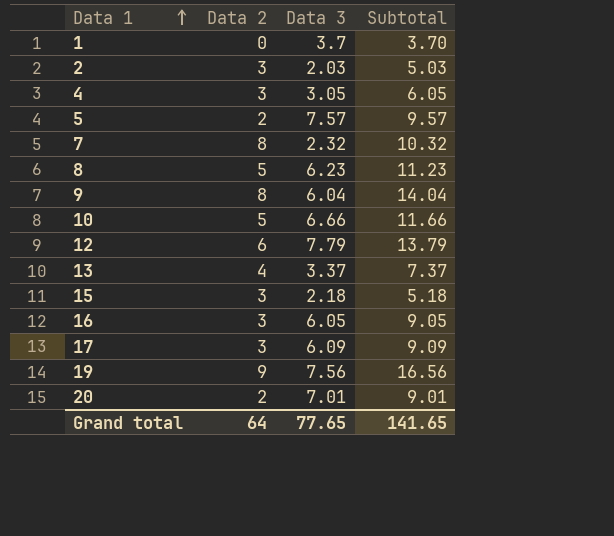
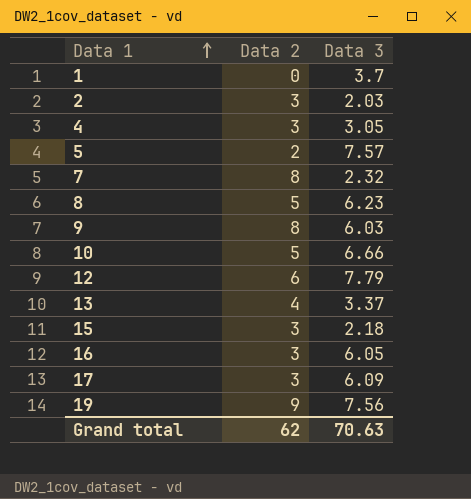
column Subtotal | formula: [Data 2] + [Data 3] -> none
row 20: 2 | 7.01 | 9.01 -> none
9 | Data 3: 6.04 -> 6.03
Grand total | Data 2: 64 -> 62
Grand total | Data 3: 77.65 -> 70.63

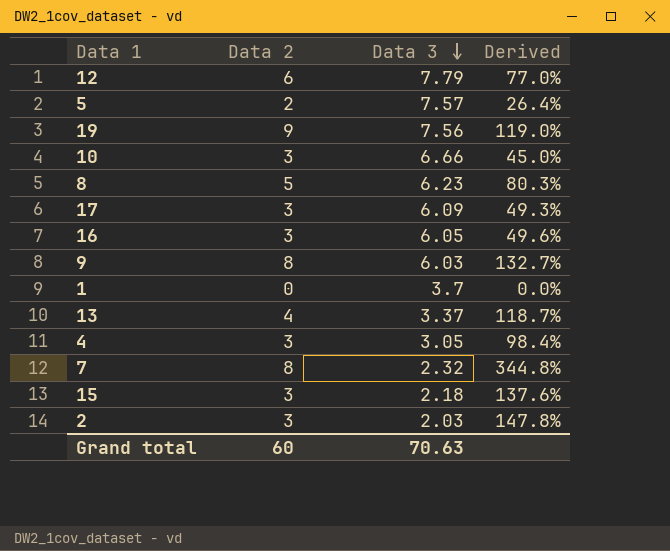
row order: Data 1 ascending -> Data 3 descending
column Derived | formula: none -> [Data 2] / [Data 3]
10 | Data 2: 5 -> 3
Grand total | Data 2: 62 -> 60

